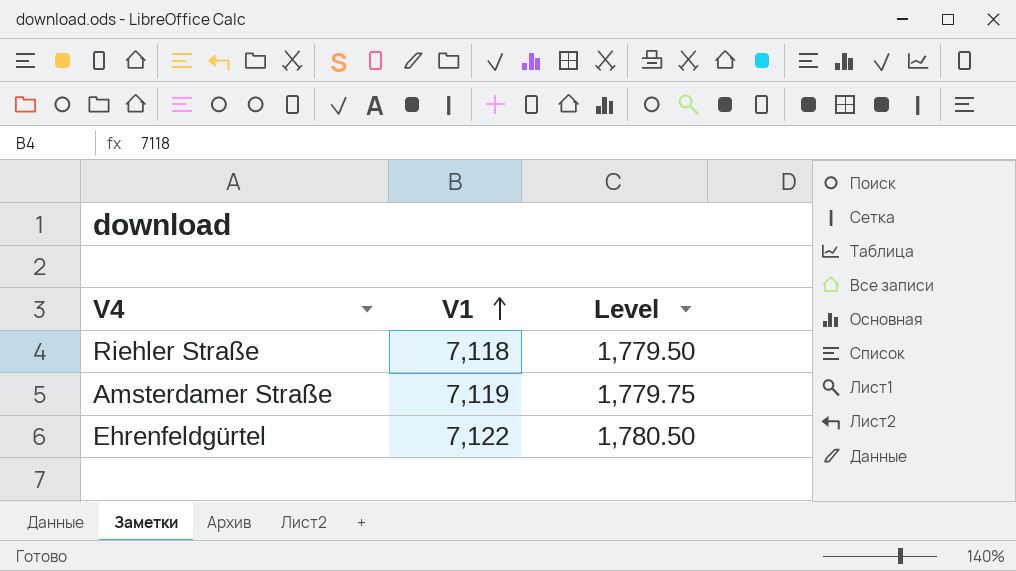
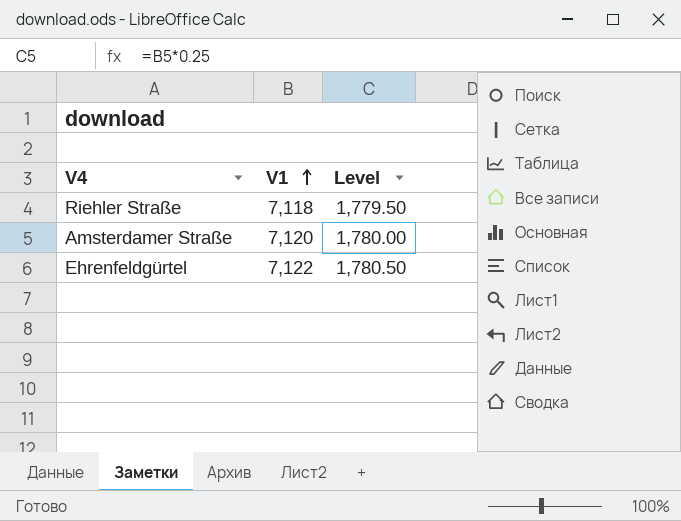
Amsterdamer Straße | V1: 7,119 -> 7,120
Amsterdamer Straße | Level: 1,779.75 -> 1,780.00

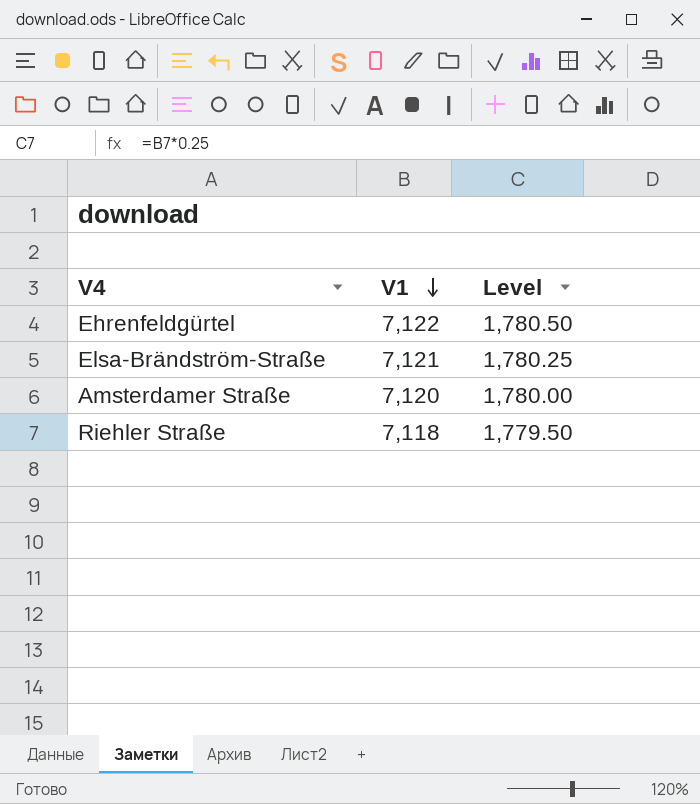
row order: V1 ascending -> V1 descending
row Elsa-Brändström-Straße: none -> 7,121 | 1,780.25

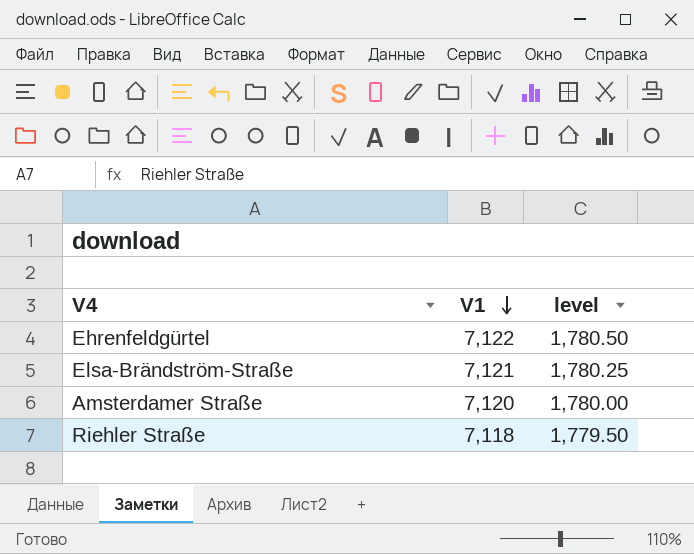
column name: Level -> level

